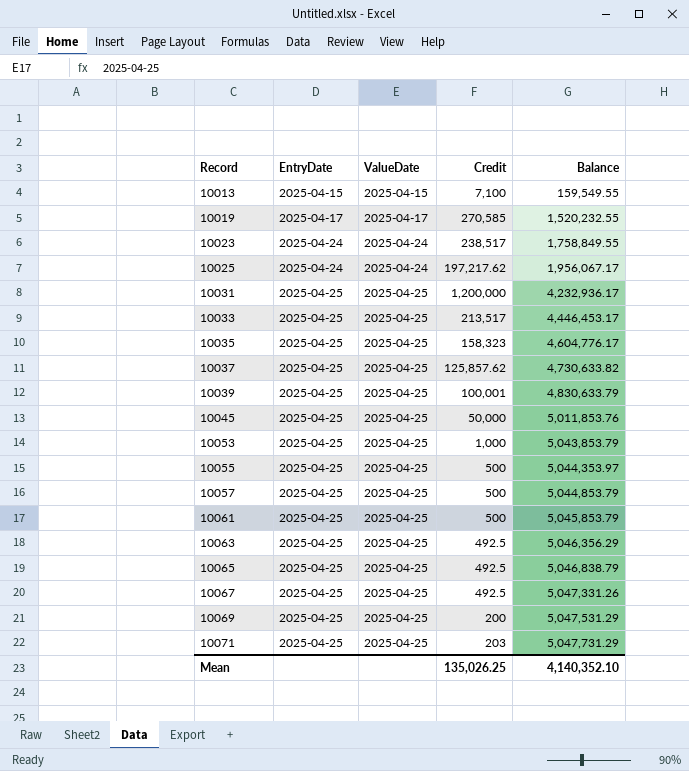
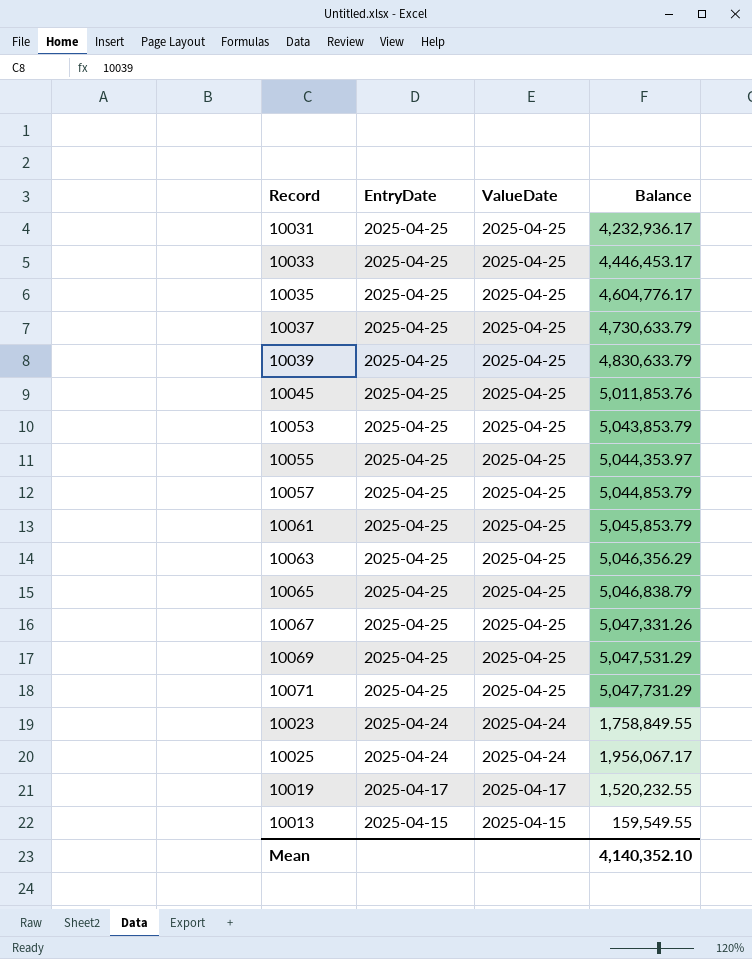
row order: Record ascending -> EntryDate descending
column Credit | position: 4 -> none
10037 | Balance: 4,730,633.82 -> 4,730,633.79

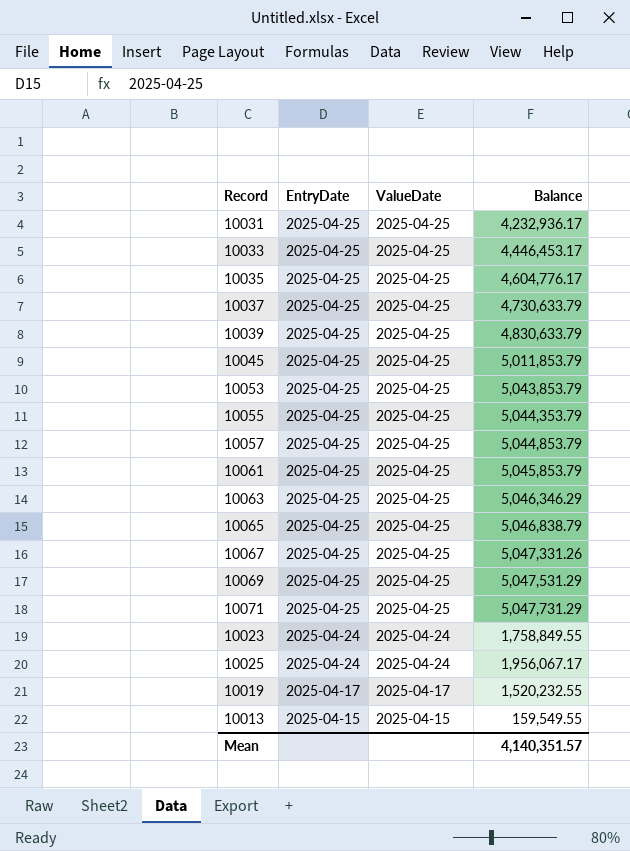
10045 | Balance: 5,011,853.76 -> 5,011,853.79
10055 | Balance: 5,044,353.97 -> 5,044,353.79
10063 | Balance: 5,046,356.29 -> 5,046,346.29
Mean | Balance: 4,140,352.10 -> 4,140,351.57

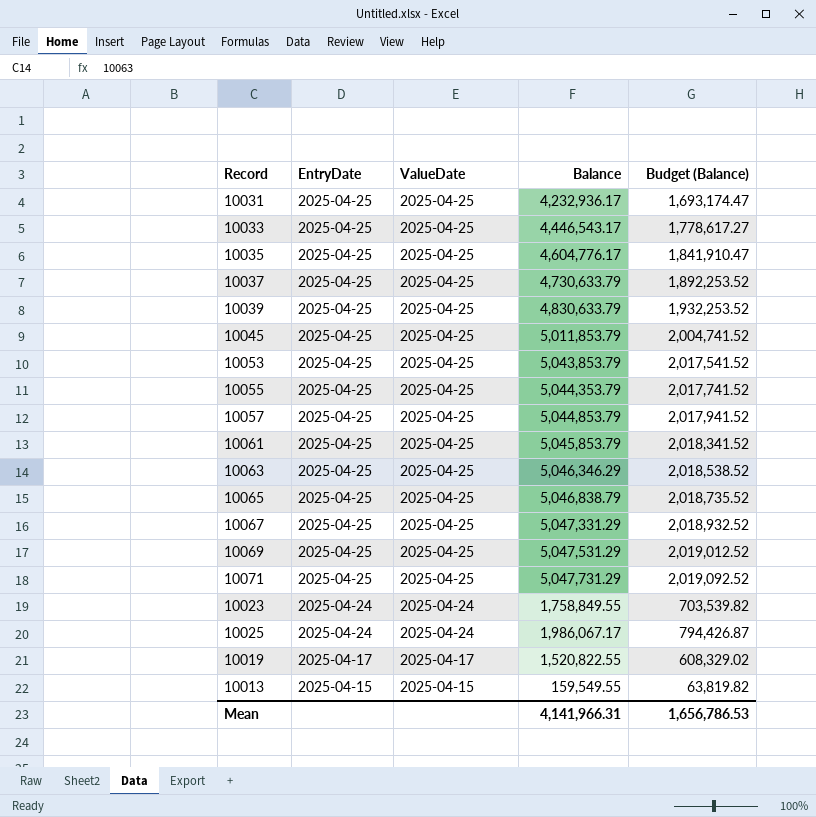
column Budget (Balance) | formula: none -> [Balance] * 0.4
10033 | Balance: 4,446,453.17 -> 4,446,543.17
10067 | Balance: 5,047,331.26 -> 5,047,331.29
10025 | Balance: 1,956,067.17 -> 1,986,067.17
10019 | Balance: 1,520,232.55 -> 1,520,822.55
Mean | Balance: 4,140,351.57 -> 4,141,966.31

